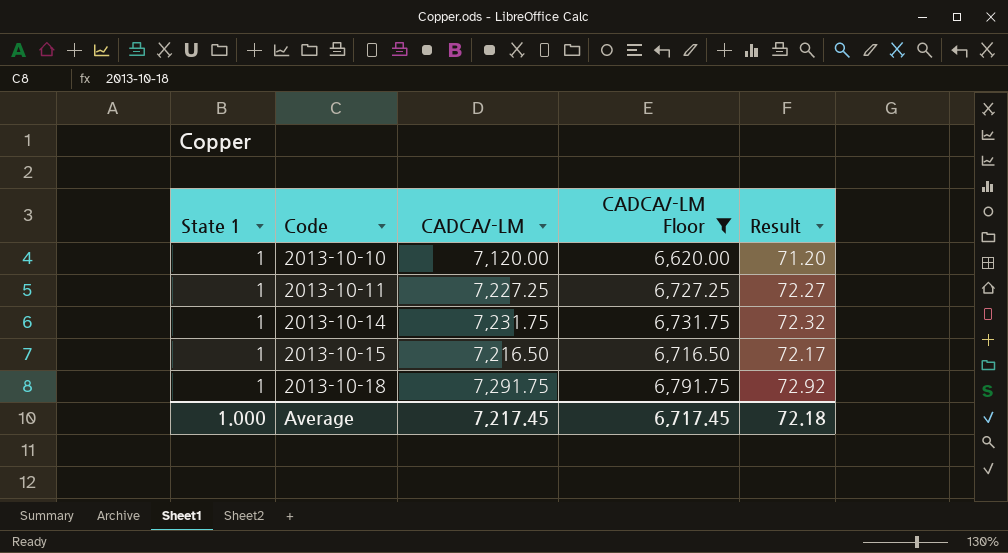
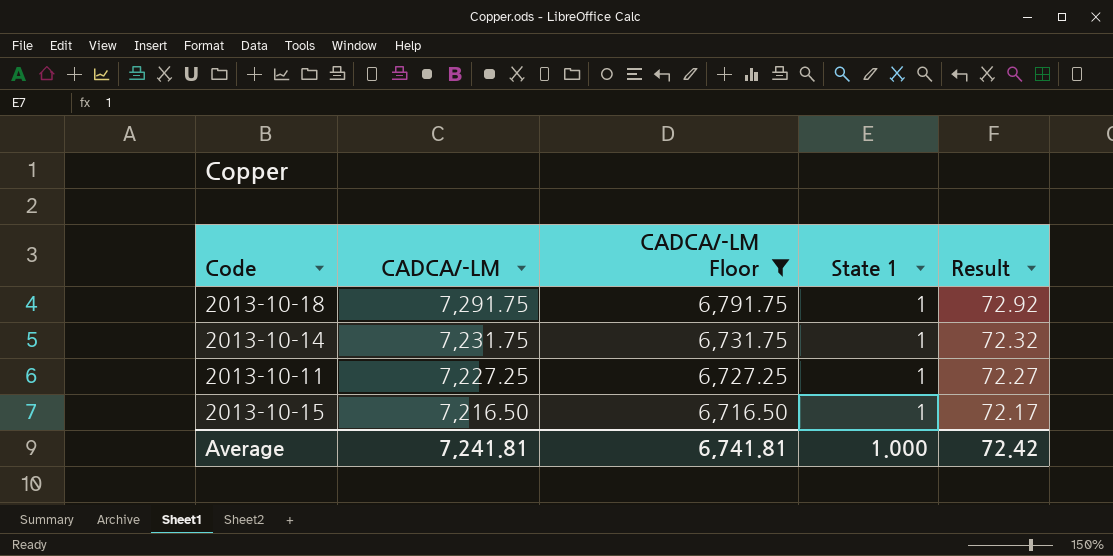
row order: Code ascending -> CADCA/-LM descending
column State 1 | position: 1 -> 4
row 2013-10-10: 1 | 7,120.00 | 6,620.00 | 71.20 -> none
Average | CADCA/-LM: 7,217.45 -> 7,241.81
Average | CADCA/-LM Floor: 6,717.45 -> 6,741.81
Average | Result: 72.18 -> 72.42

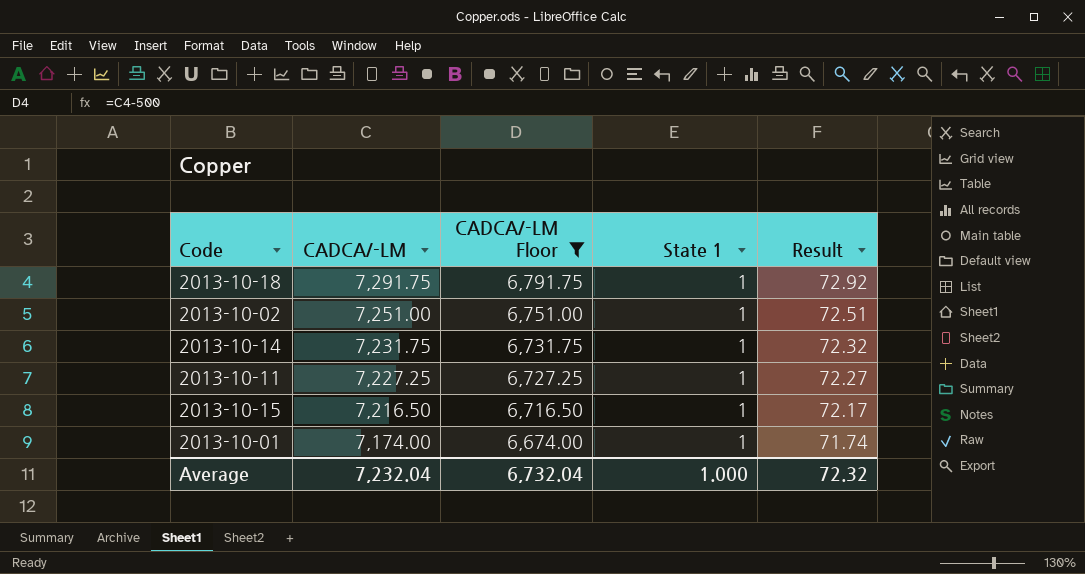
row 2013-10-02: none -> 7,251.00 | 6,751.00 | 1 | 72.51
row 2013-10-01: none -> 7,174.00 | 6,674.00 | 1 | 71.74
Average | CADCA/-LM: 7,241.81 -> 7,232.04
Average | CADCA/-LM Floor: 6,741.81 -> 6,732.04
Average | Result: 72.42 -> 72.32

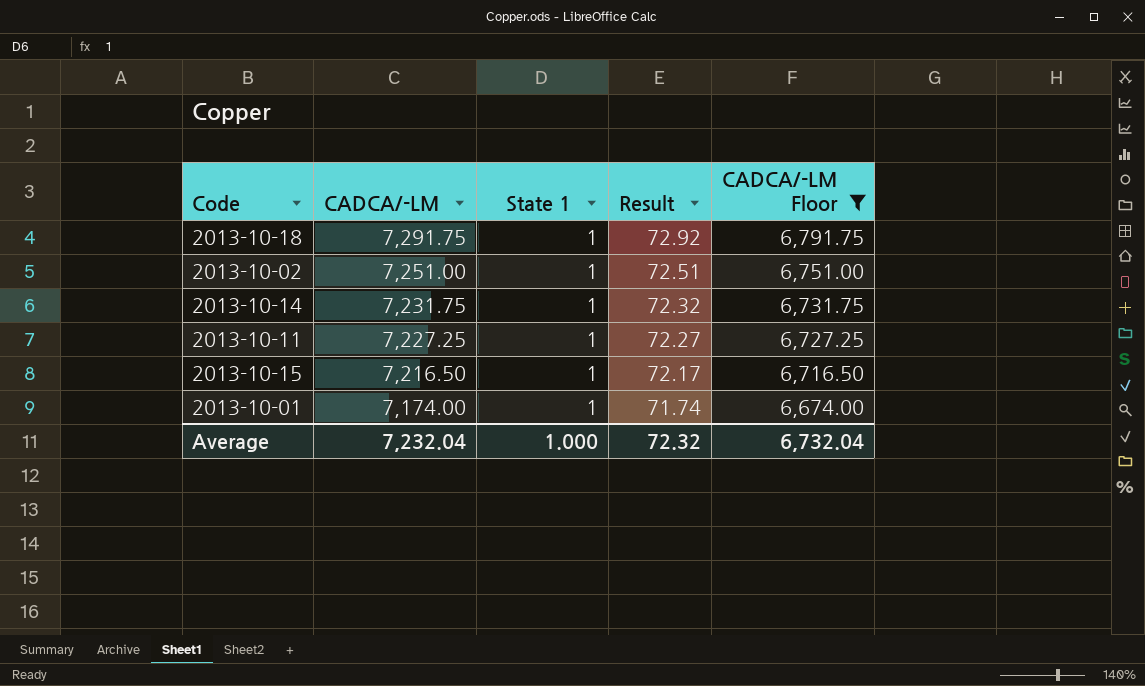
column CADCA/-LM Floor | position: 3 -> 5

